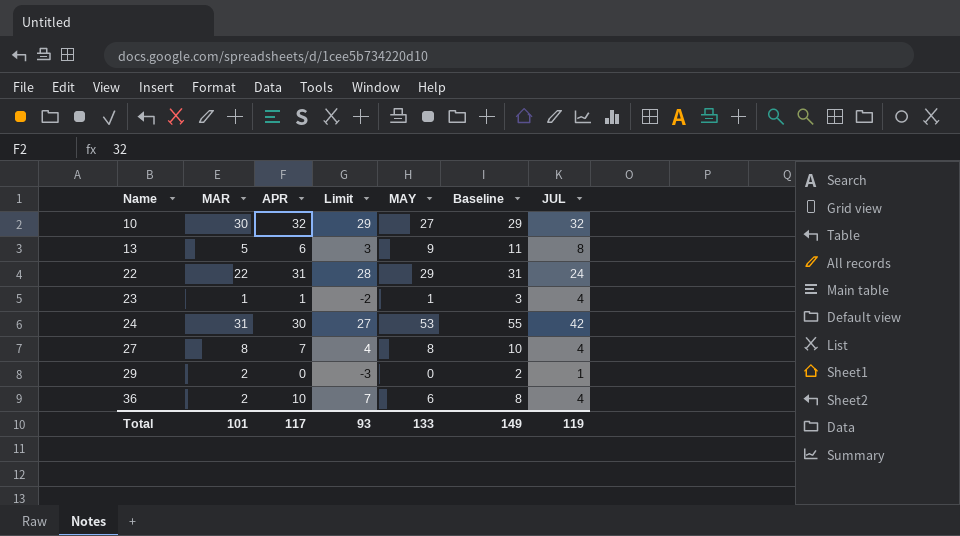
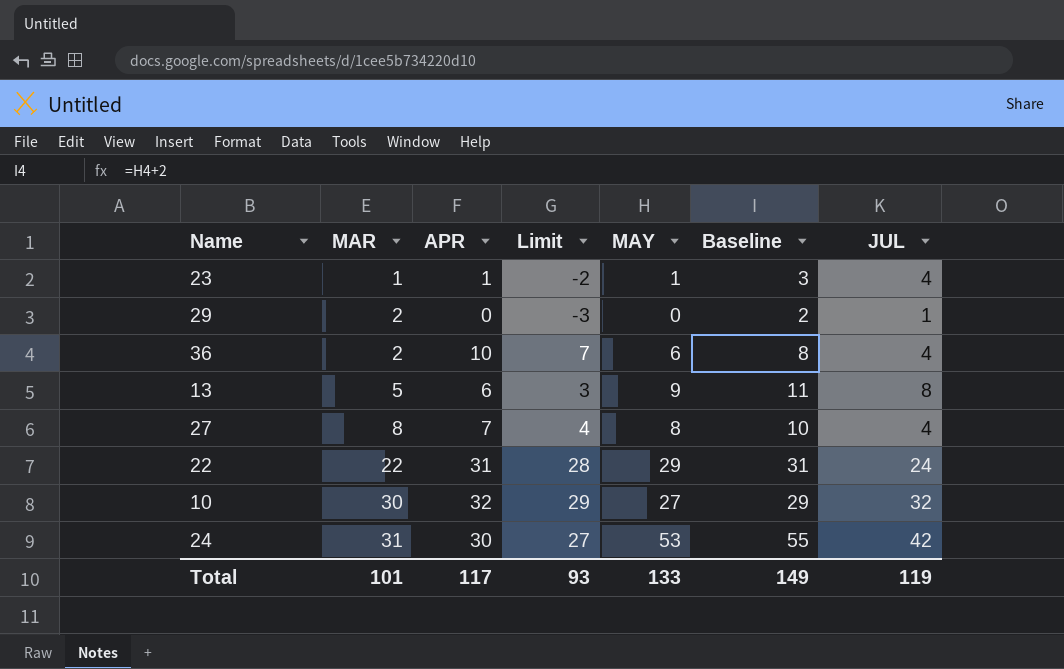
row order: Name ascending -> MAR ascending

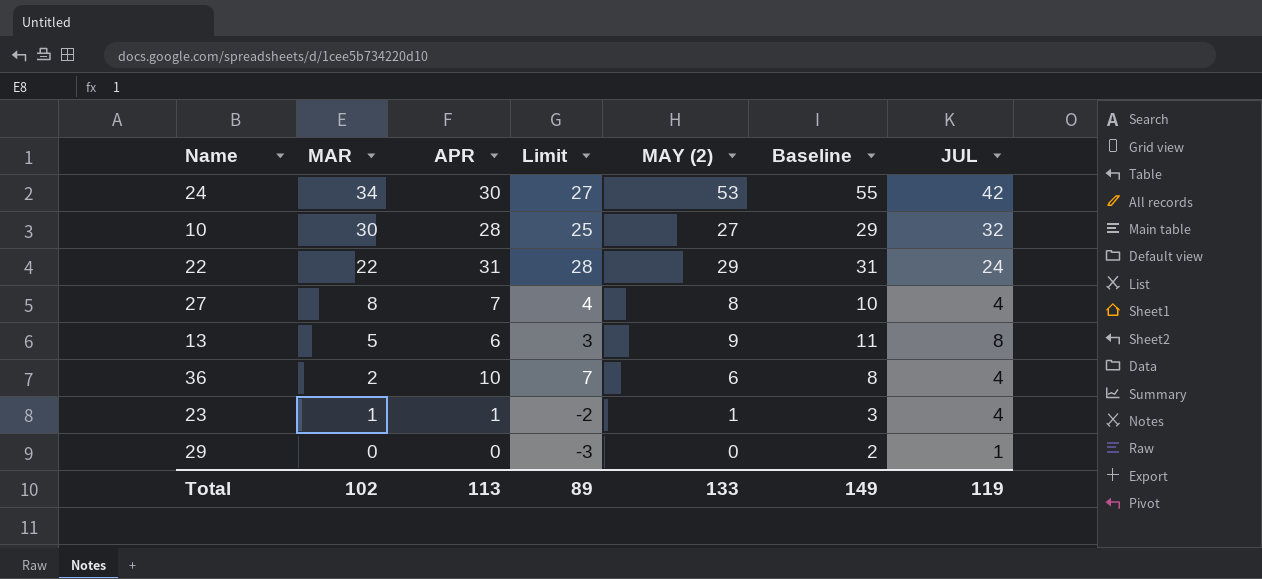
row order: MAR ascending -> MAR descending
column name: MAY -> MAY (2)
24 | MAR: 31 -> 34
10 | APR: 32 -> 28
10 | Limit: 29 -> 25
29 | MAR: 2 -> 0
Total | MAR: 101 -> 102
Total | APR: 117 -> 113
Total | Limit: 93 -> 89

